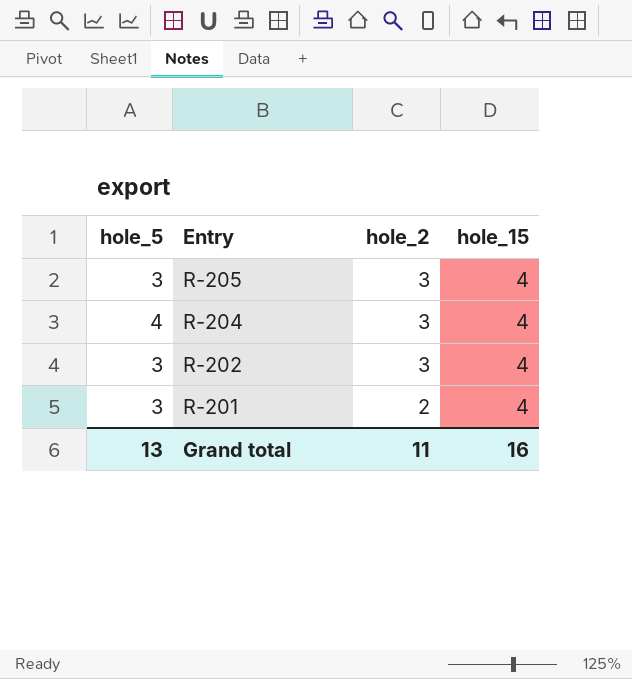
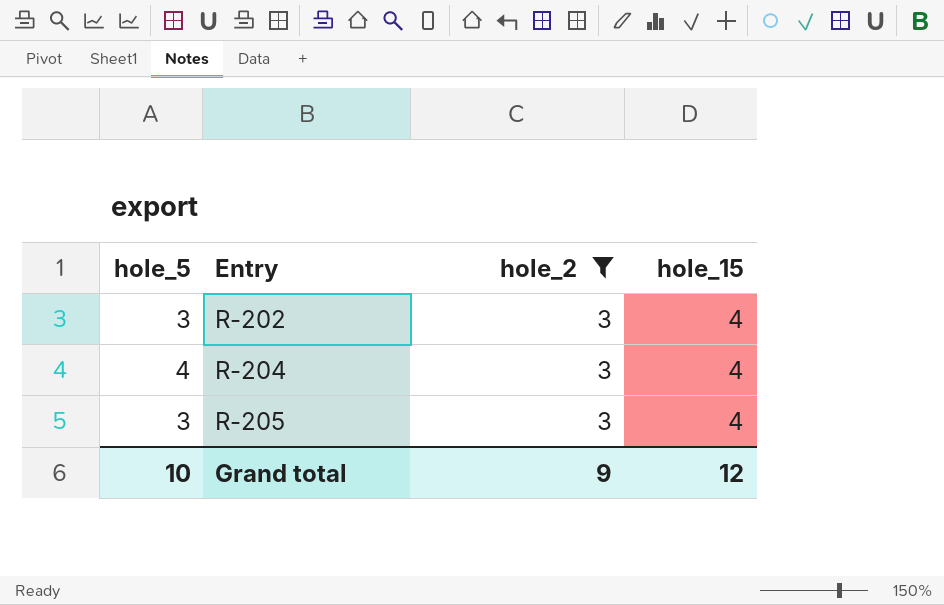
filter: none -> hole_2 = 3
row order: Entry descending -> Entry ascending
Grand total | hole_5: 13 -> 10
Grand total | hole_2: 11 -> 9
Grand total | hole_15: 16 -> 12

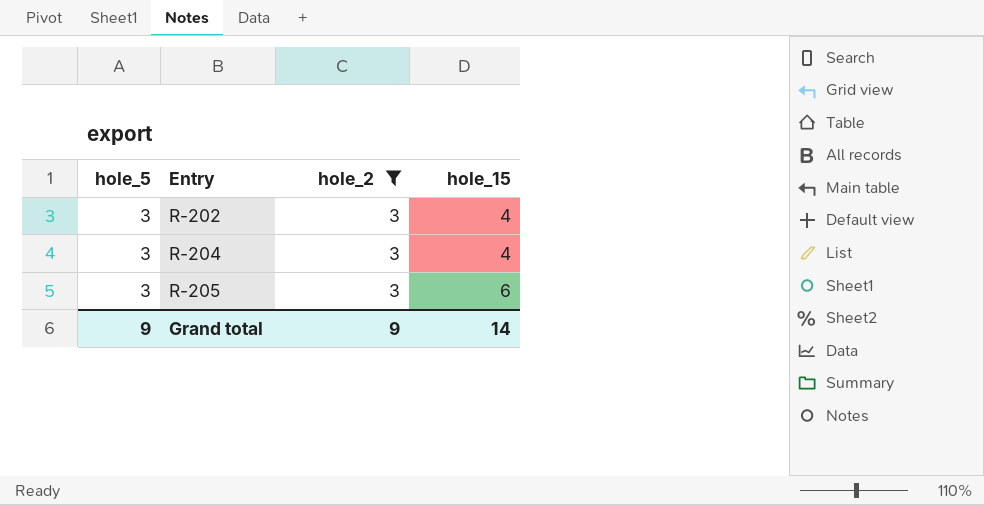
R-204 | hole_5: 4 -> 3
R-205 | hole_15: 4 -> 6
Grand total | hole_5: 10 -> 9
Grand total | hole_15: 12 -> 14

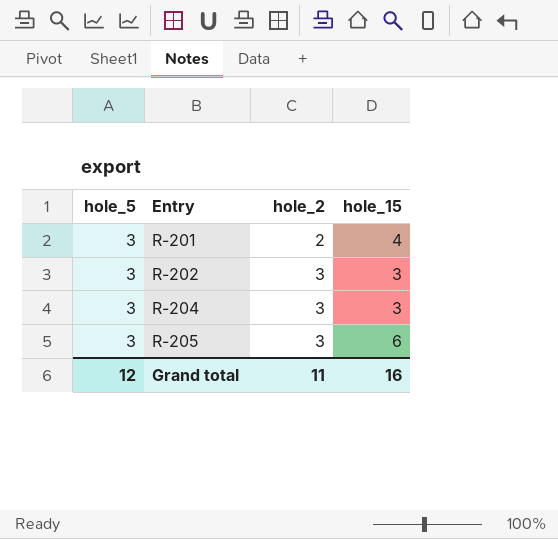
filter: hole_2 = 3 -> none
R-202 | hole_15: 4 -> 3
R-204 | hole_15: 4 -> 3
Grand total | hole_5: 9 -> 12
Grand total | hole_2: 9 -> 11
Grand total | hole_15: 14 -> 16

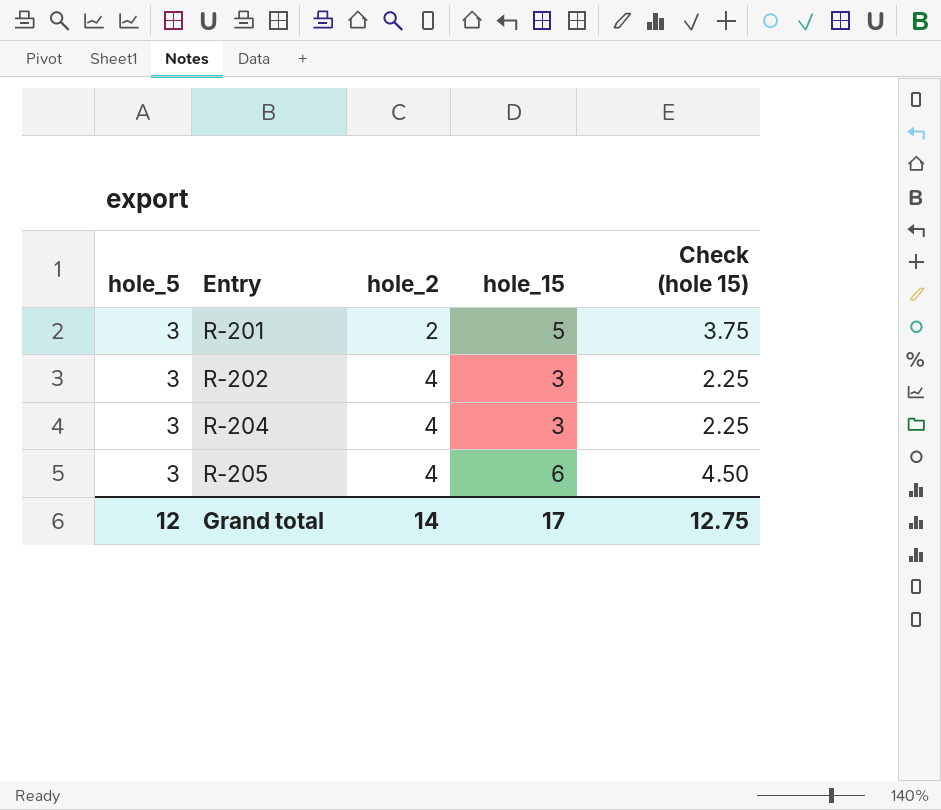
column Check (hole 15) | formula: none -> [hole_15] * 0.75
R-201 | hole_15: 4 -> 5
R-202 | hole_2: 3 -> 4
R-204 | hole_2: 3 -> 4
R-205 | hole_2: 3 -> 4
Grand total | hole_2: 11 -> 14
Grand total | hole_15: 16 -> 17

